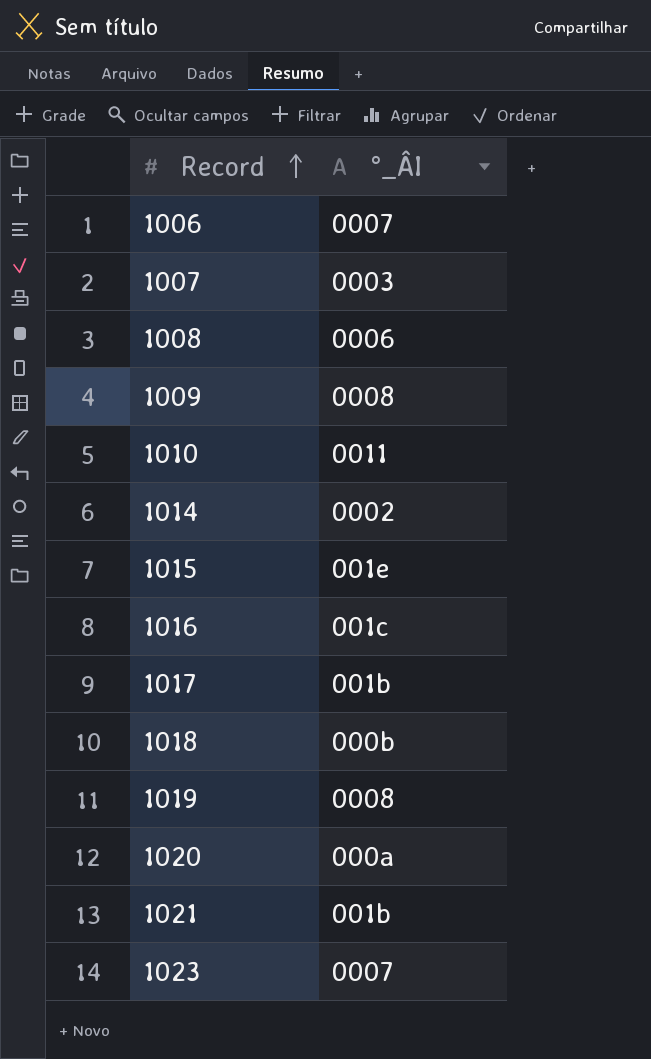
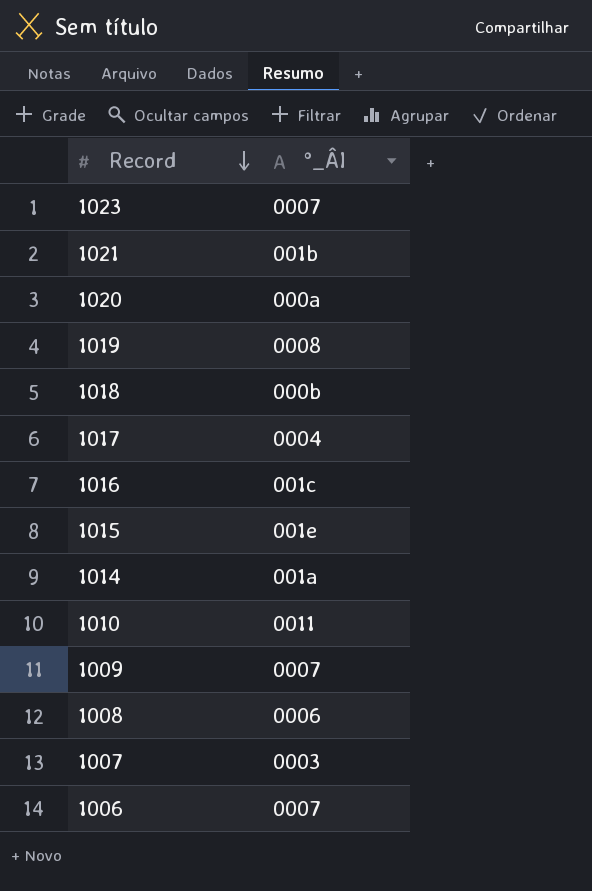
row order: Record ascending -> Record descending
1017 | °_ÂI: 001b -> 0004
1014 | °_ÂI: 0002 -> 001a
1009 | °_ÂI: 0008 -> 0007

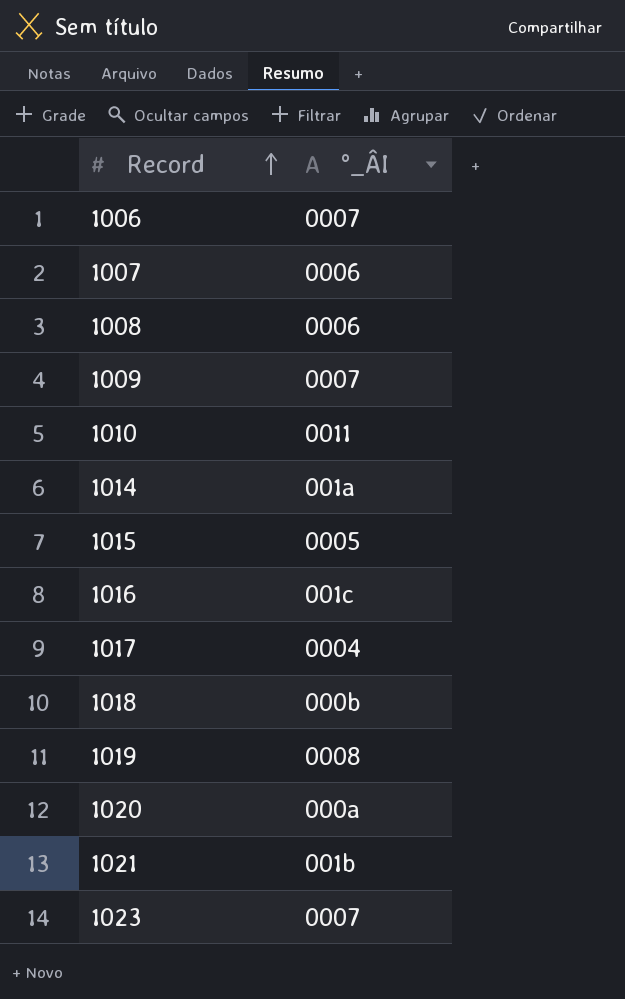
row order: Record descending -> Record ascending
1007 | °_ÂI: 0003 -> 0006
1015 | °_ÂI: 001e -> 0005

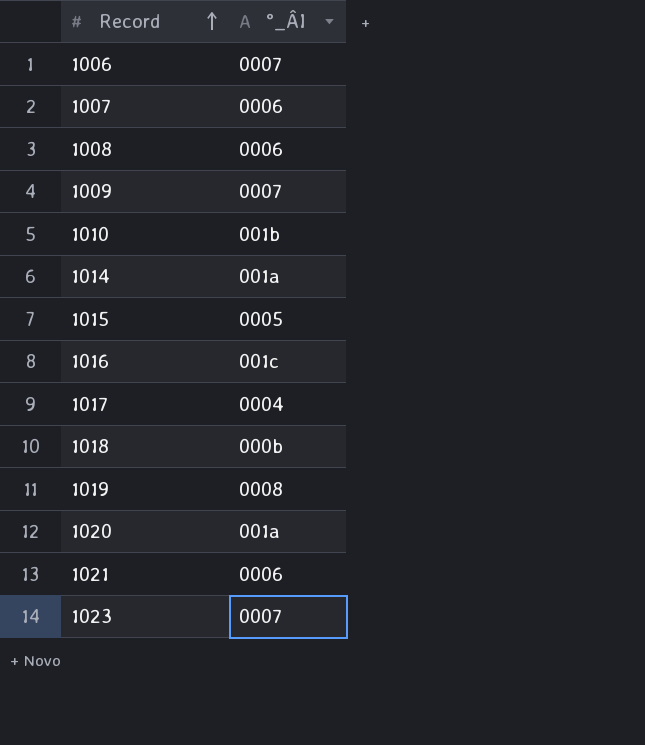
1010 | °_ÂI: 0011 -> 001b
1020 | °_ÂI: 000a -> 001a
1021 | °_ÂI: 001b -> 0006

